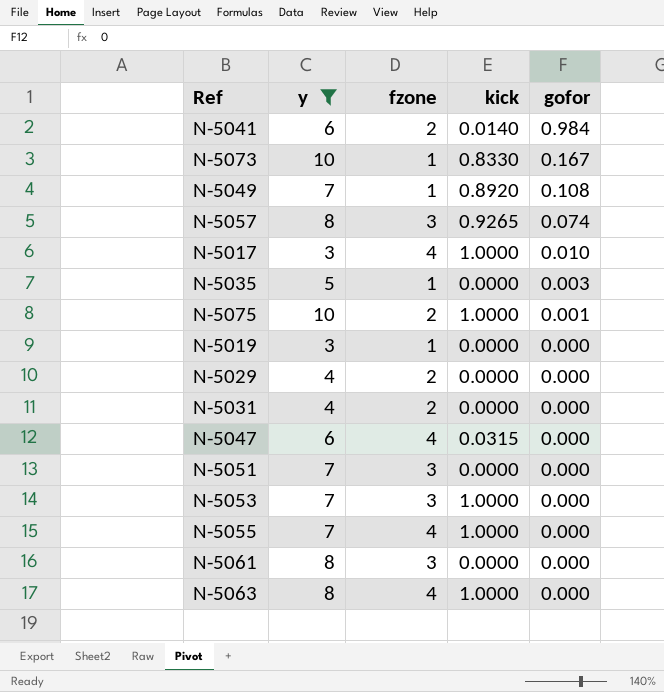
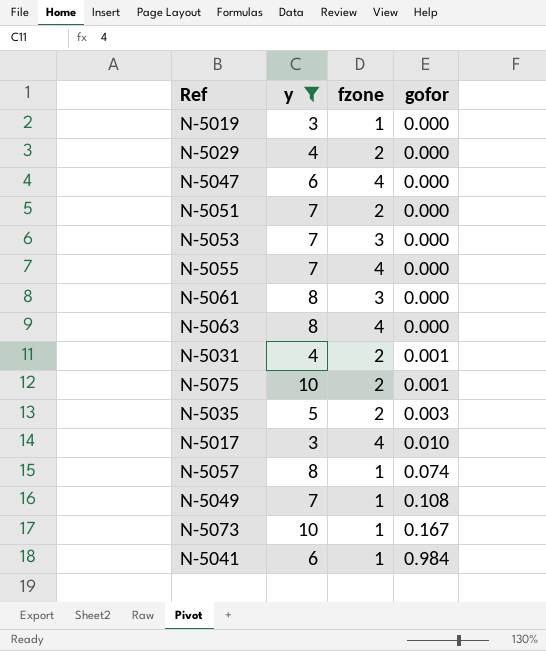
row order: gofor descending -> gofor ascending
column kick | position: 4 -> none
N-5051 | fzone: 3 -> 2
N-5031 | gofor: 0.000 -> 0.001
N-5035 | fzone: 1 -> 2
N-5057 | fzone: 3 -> 1
N-5041 | fzone: 2 -> 1

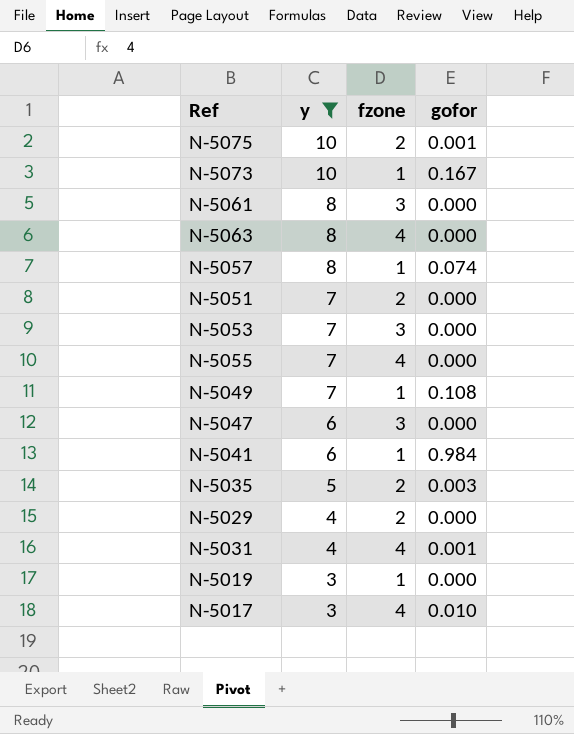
row order: gofor ascending -> y descending
N-5047 | fzone: 4 -> 3
N-5031 | fzone: 2 -> 4

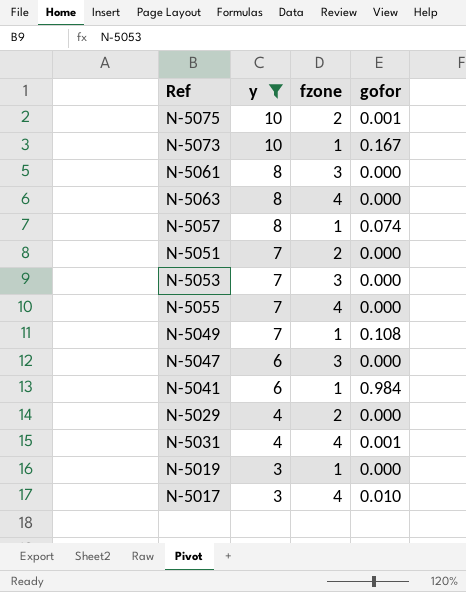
row N-5035: 5 | 2 | 0.003 -> none

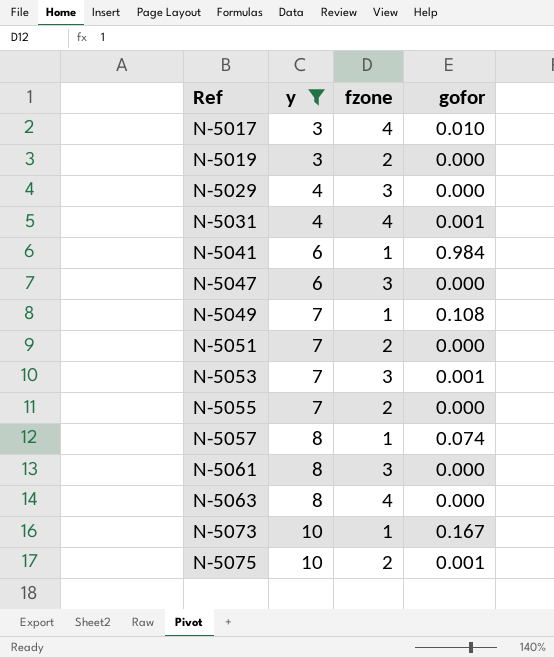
row order: y descending -> Ref ascending
N-5019 | fzone: 1 -> 2
N-5029 | fzone: 2 -> 3
N-5053 | gofor: 0.000 -> 0.001
N-5055 | fzone: 4 -> 2

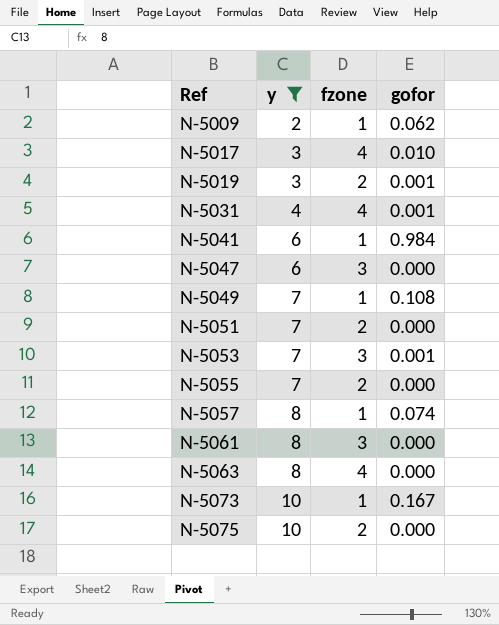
row N-5029: 4 | 3 | 0.000 -> none
row N-5009: none -> 2 | 1 | 0.062
N-5019 | gofor: 0.000 -> 0.001
N-5075 | gofor: 0.001 -> 0.000

